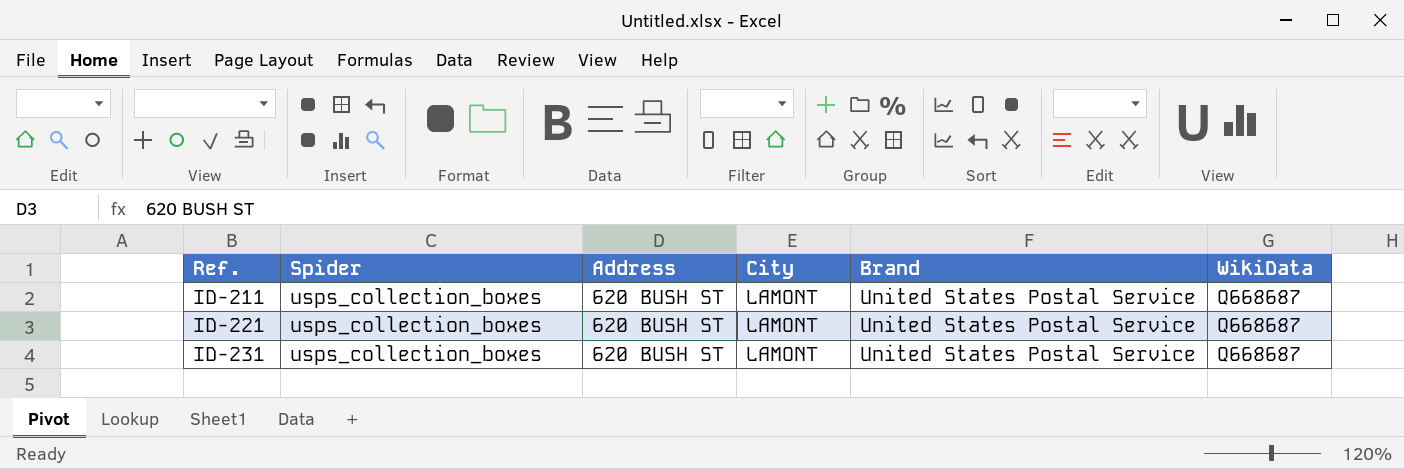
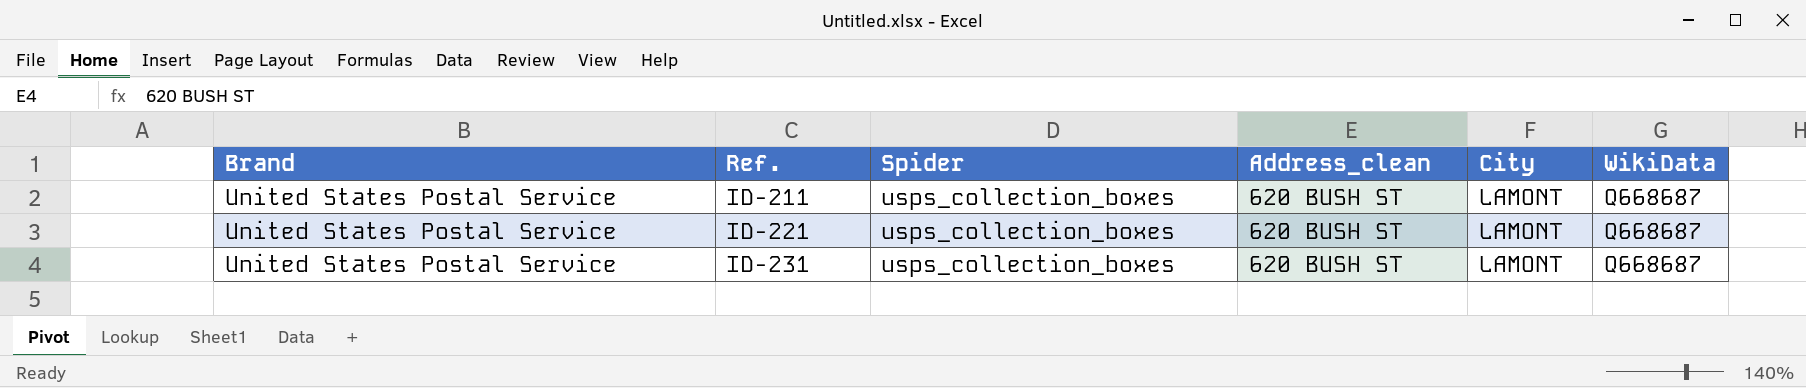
column Brand | position: 5 -> 1
column name: Address -> Address_clean

